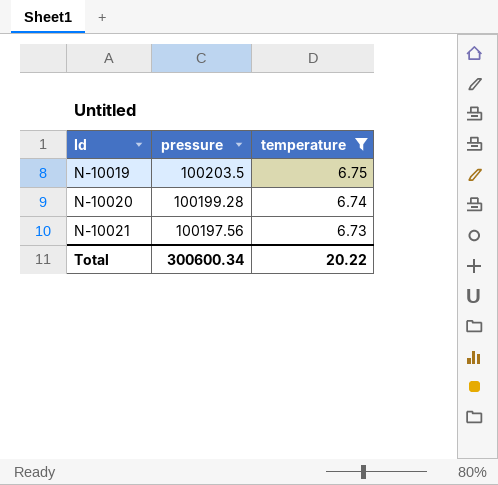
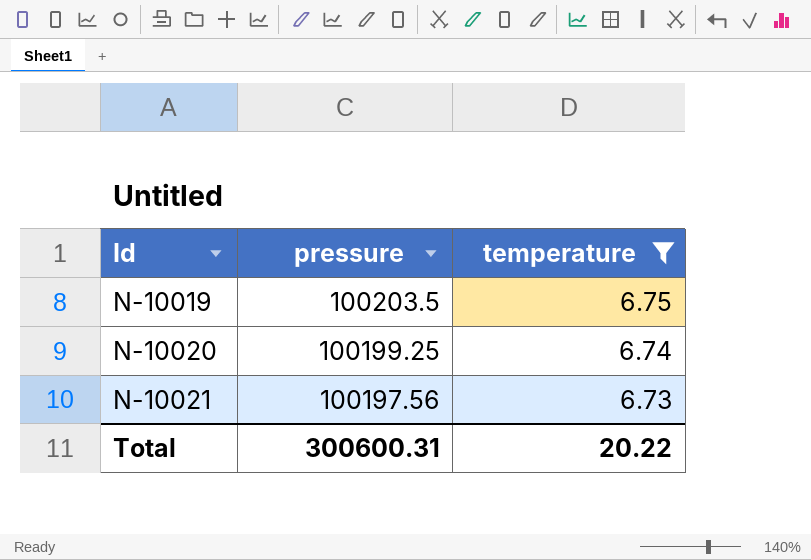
N-10020 | pressure: 100199.28 -> 100199.25
Total | pressure: 300600.34 -> 300600.31

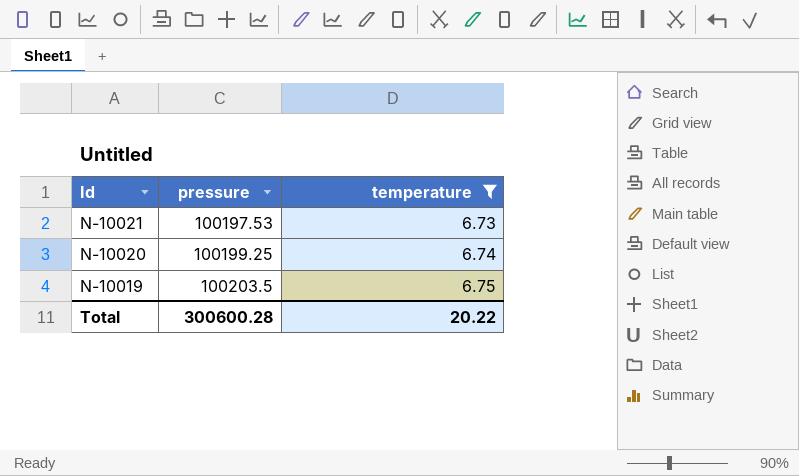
row order: Id ascending -> Id descending
N-10021 | pressure: 100197.56 -> 100197.53
Total | pressure: 300600.31 -> 300600.28

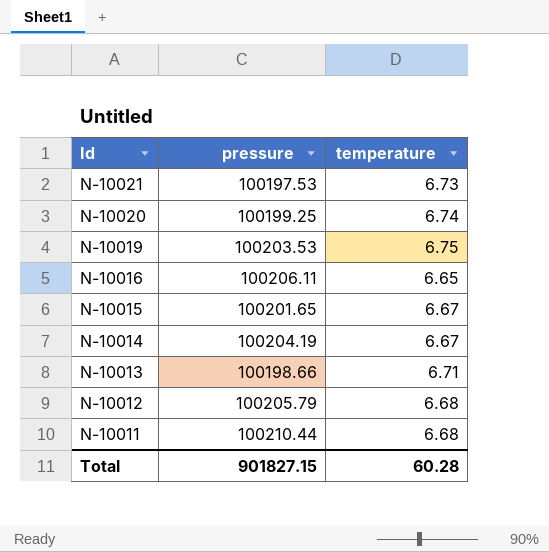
filter: temperature >= 6.73 -> none
N-10019 | pressure: 100203.5 -> 100203.53
Total | pressure: 300600.28 -> 901827.15
Total | temperature: 20.22 -> 60.28

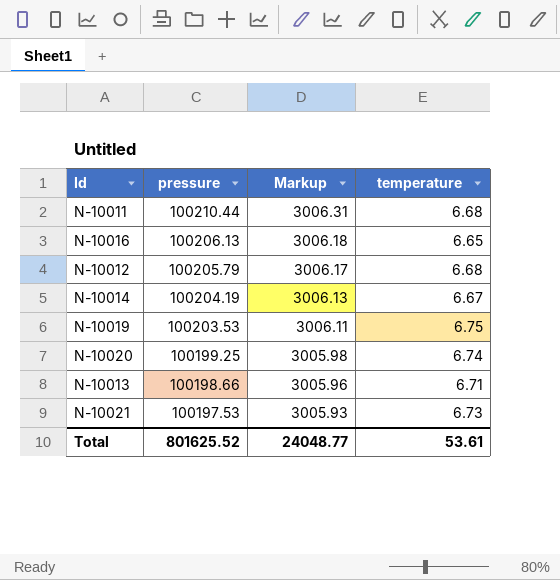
row order: Id descending -> pressure descending
column Markup | formula: none -> [pressure] * 0.03
row N-10015: 100201.65 | 6.67 -> none
N-10016 | pressure: 100206.11 -> 100206.13
Total | pressure: 901827.15 -> 801625.52
Total | temperature: 60.28 -> 53.61

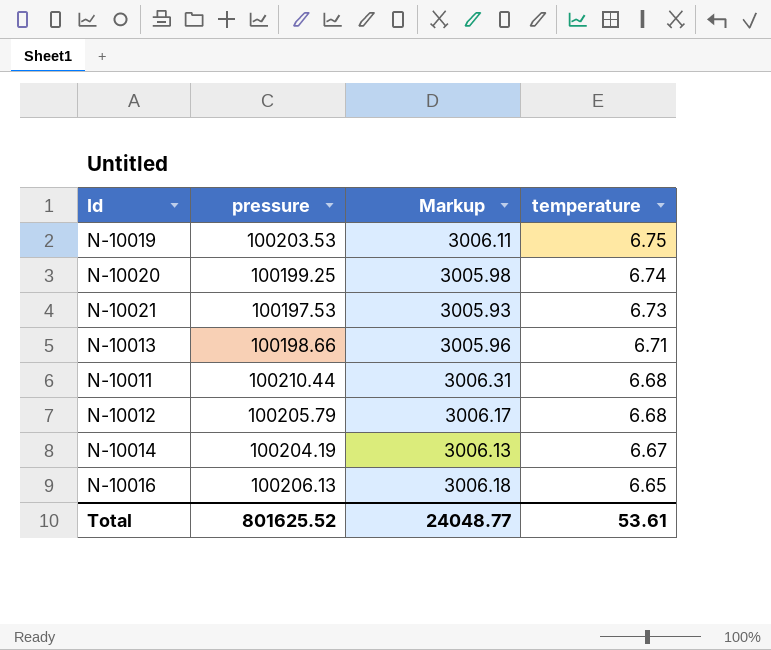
row order: pressure descending -> temperature descending

